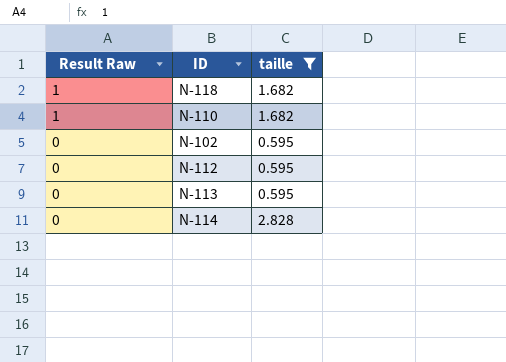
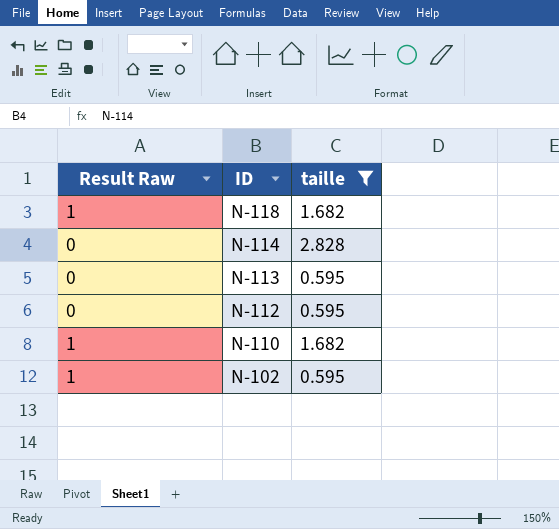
row order: Result Raw descending -> ID descending
N-102 | Result Raw: 0 -> 1

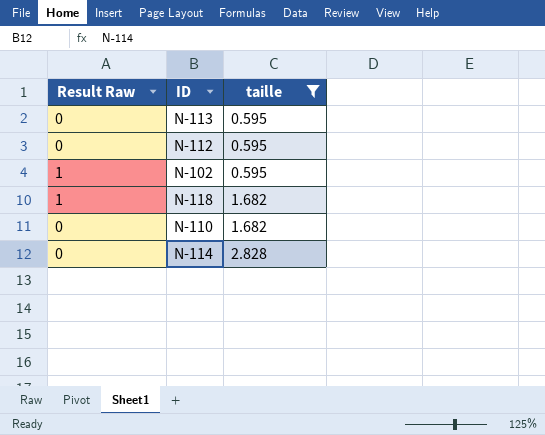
row order: ID descending -> taille ascending
N-110 | Result Raw: 1 -> 0

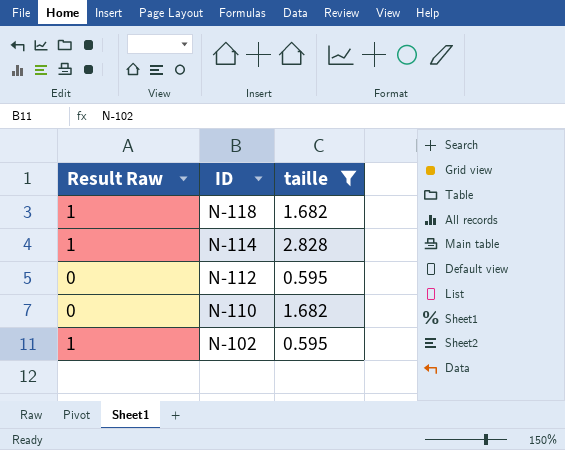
row order: taille ascending -> ID descending
row N-113: 0 | 0.595 -> none
N-114 | Result Raw: 0 -> 1

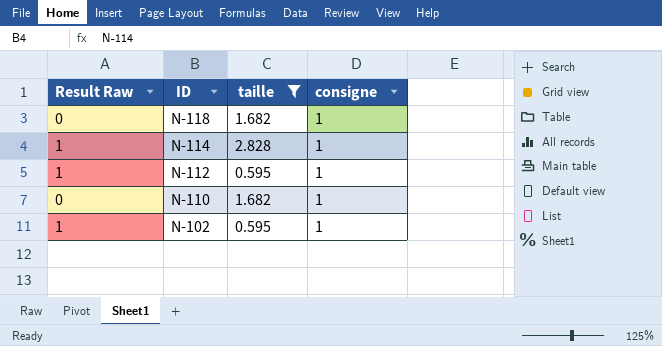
column consigne | position: none -> 4
N-118 | Result Raw: 1 -> 0
N-112 | Result Raw: 0 -> 1

